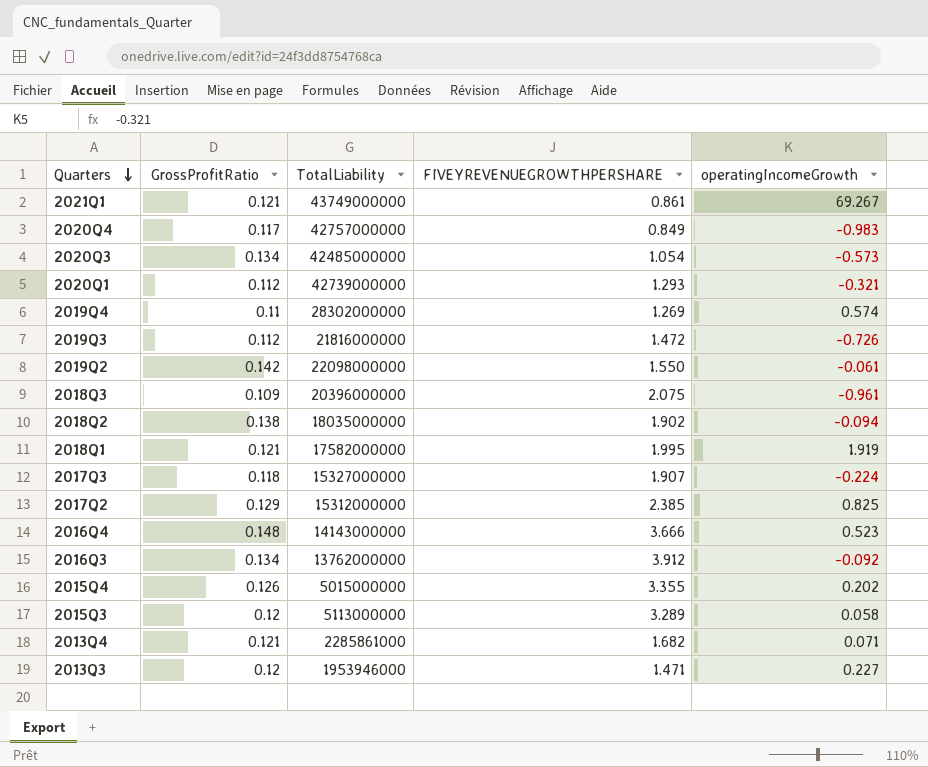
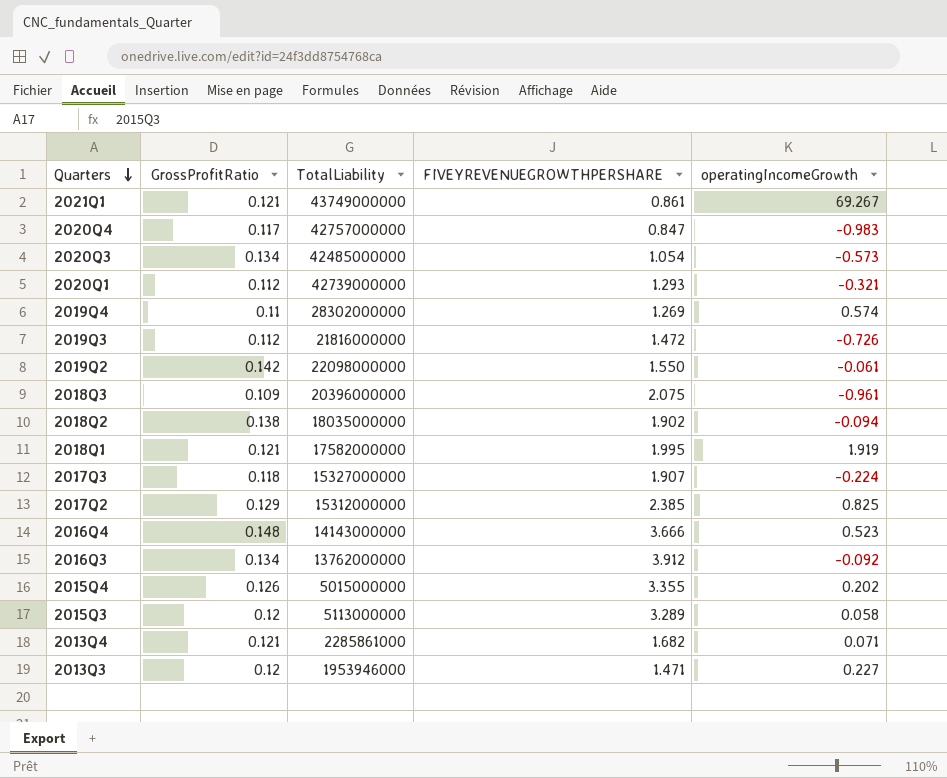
2020Q4 | FIVEYREVENUEGROWTHPERSHARE: 0.849 -> 0.847

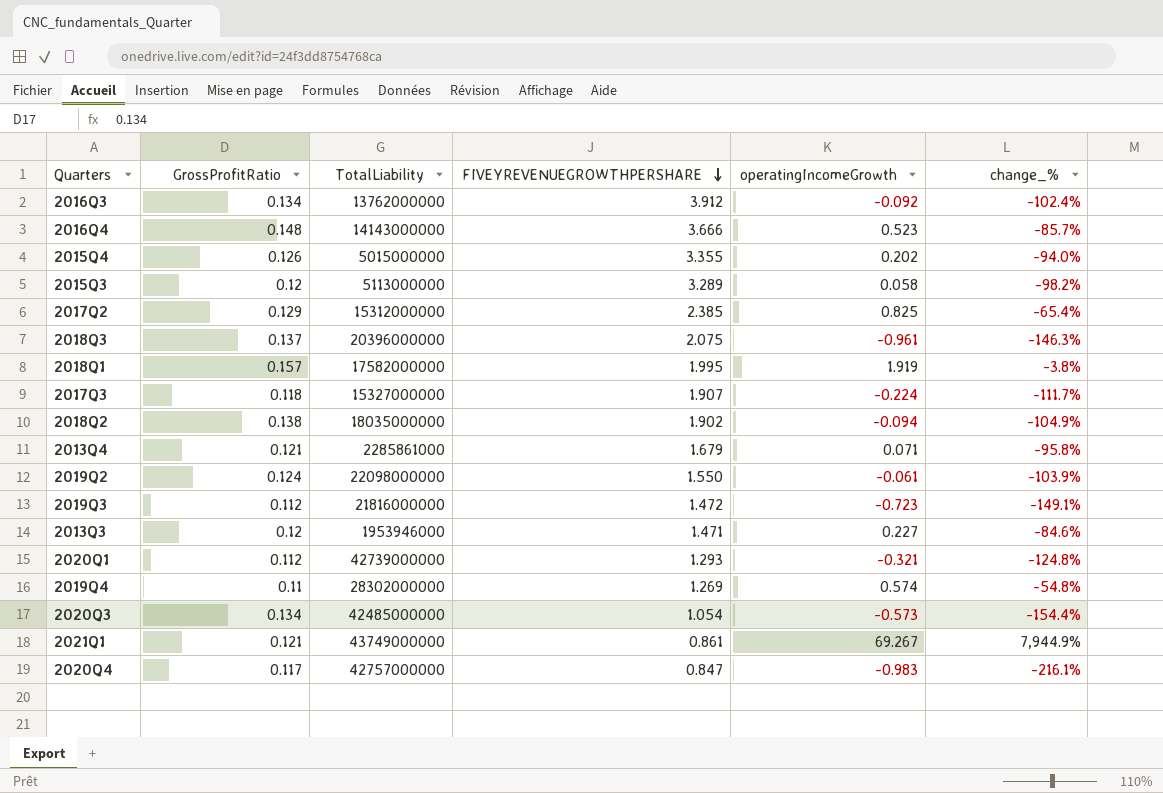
row order: Quarters descending -> FIVEYREVENUEGROWTHPERSHARE descending
column change_% | formula: none -> ([operatingIncomeGrowth] - [FIVEYREVENUEGROWTHPERSHARE]) / [FIVEYREVENUEGROWTHPERSHARE]
2018Q3 | GrossProfitRatio: 0.109 -> 0.137
2018Q1 | GrossProfitRatio: 0.121 -> 0.157
2013Q4 | FIVEYREVENUEGROWTHPERSHARE: 1.682 -> 1.679
2019Q2 | GrossProfitRatio: 0.142 -> 0.124
2019Q3 | operatingIncomeGrowth: -0.726 -> -0.723

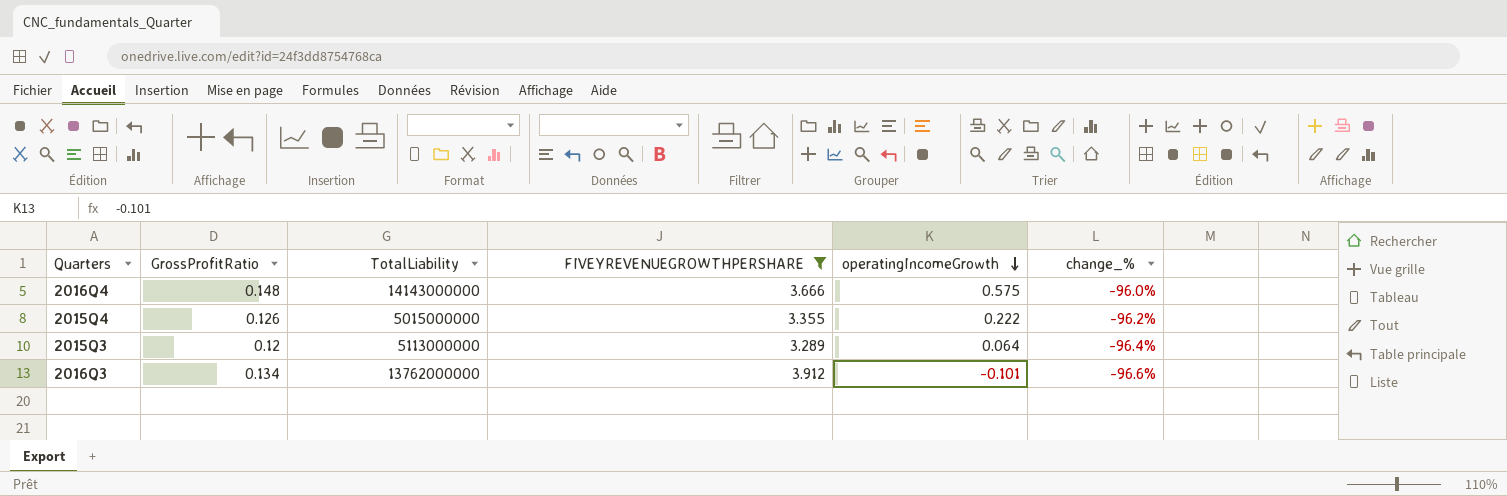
filter: none -> FIVEYREVENUEGROWTHPERSHARE >= 3.289
row order: FIVEYREVENUEGROWTHPERSHARE descending -> operatingIncomeGrowth descending
column change_% | formula: ([operatingIncomeGrowth] - [FIVEYREVENUEGROWTHPERSHARE]) / [FIVEYREVENUEGROWTHPERSHARE] -> ([GrossProfitRatio] - [FIVEYREVENUEGROWTHPERSHARE]) / [FIVEYREVENUEGROWTHPERSHARE]
2016Q4 | operatingIncomeGrowth: 0.523 -> 0.575
2015Q4 | operatingIncomeGrowth: 0.202 -> 0.222
2015Q3 | operatingIncomeGrowth: 0.058 -> 0.064
2016Q3 | operatingIncomeGrowth: -0.092 -> -0.101

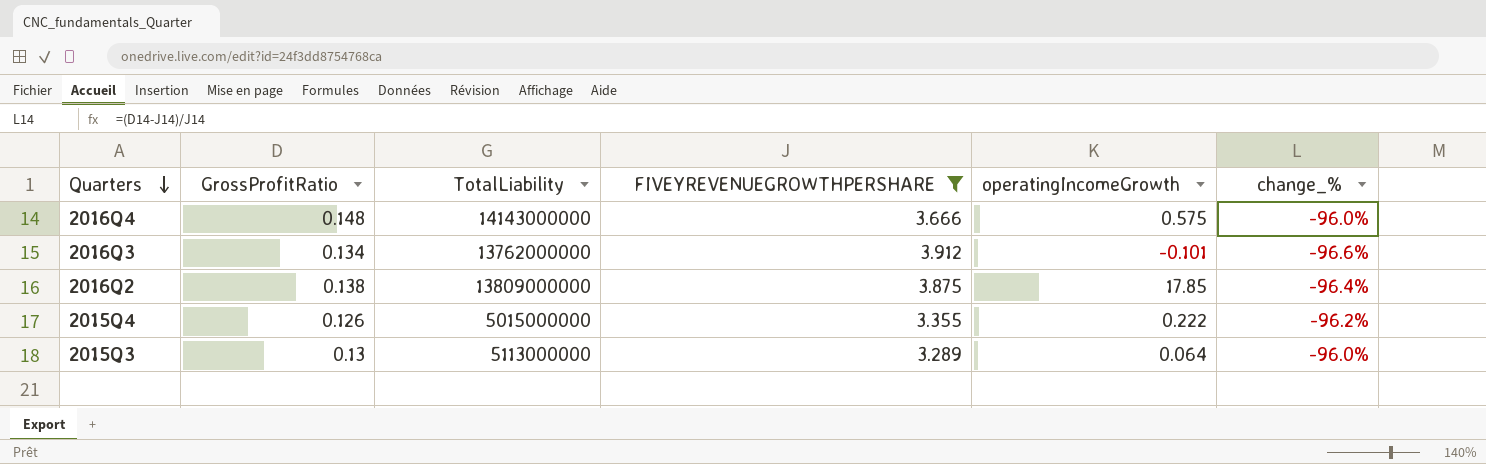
row order: operatingIncomeGrowth descending -> Quarters descending
row 2016Q2: none -> 0.138 | 13809000000 | 3.875 | 17.85 | -96.4%
2015Q3 | GrossProfitRatio: 0.12 -> 0.13
2015Q3 | change_%: -96.4% -> -96.0%

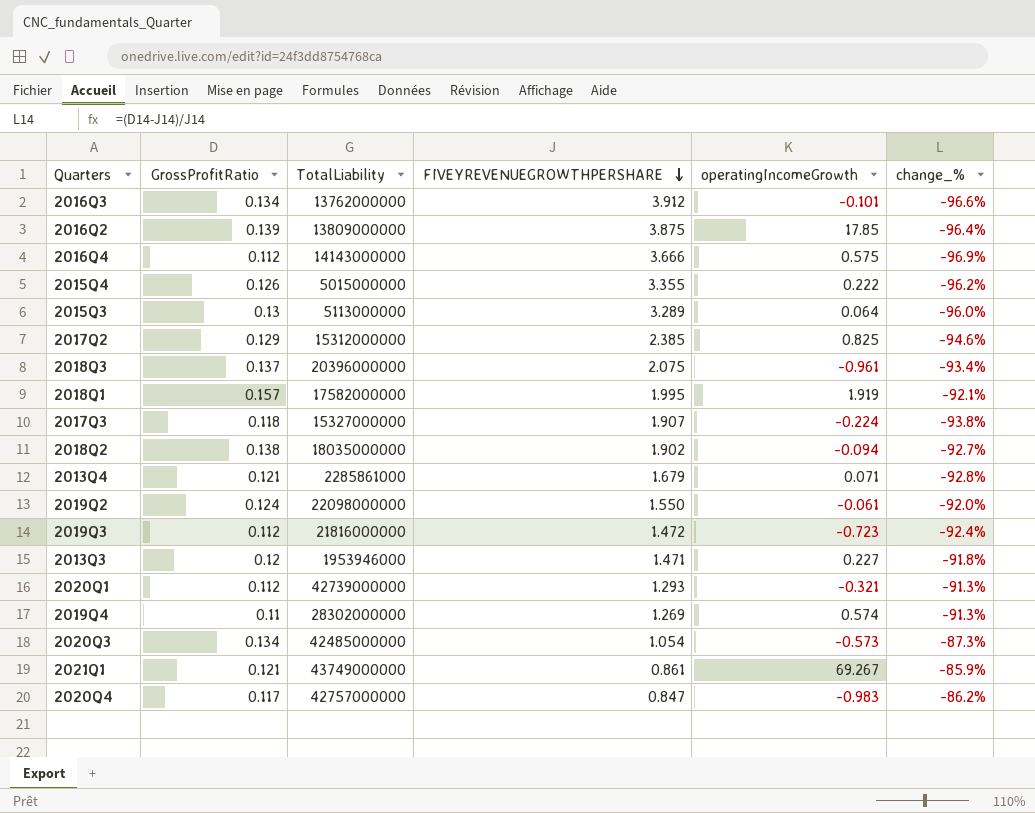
filter: FIVEYREVENUEGROWTHPERSHARE >= 3.289 -> none
row order: Quarters descending -> FIVEYREVENUEGROWTHPERSHARE descending
2016Q2 | GrossProfitRatio: 0.138 -> 0.139
2016Q4 | GrossProfitRatio: 0.148 -> 0.112
2016Q4 | change_%: -96.0% -> -96.9%

